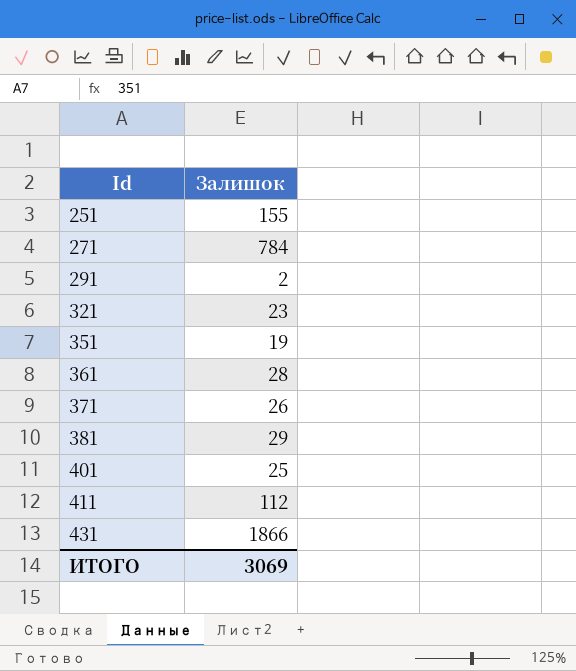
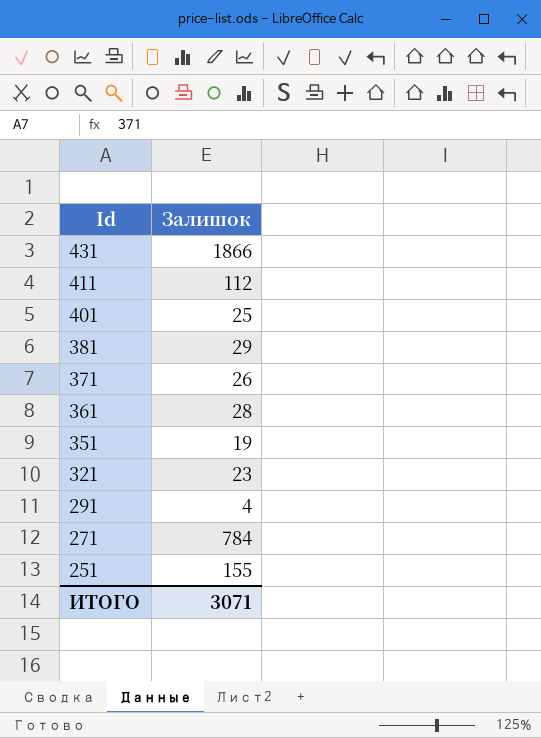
row order: Id ascending -> Id descending
291 | Залишок: 2 -> 4
ИТОГО | Залишок: 3069 -> 3071

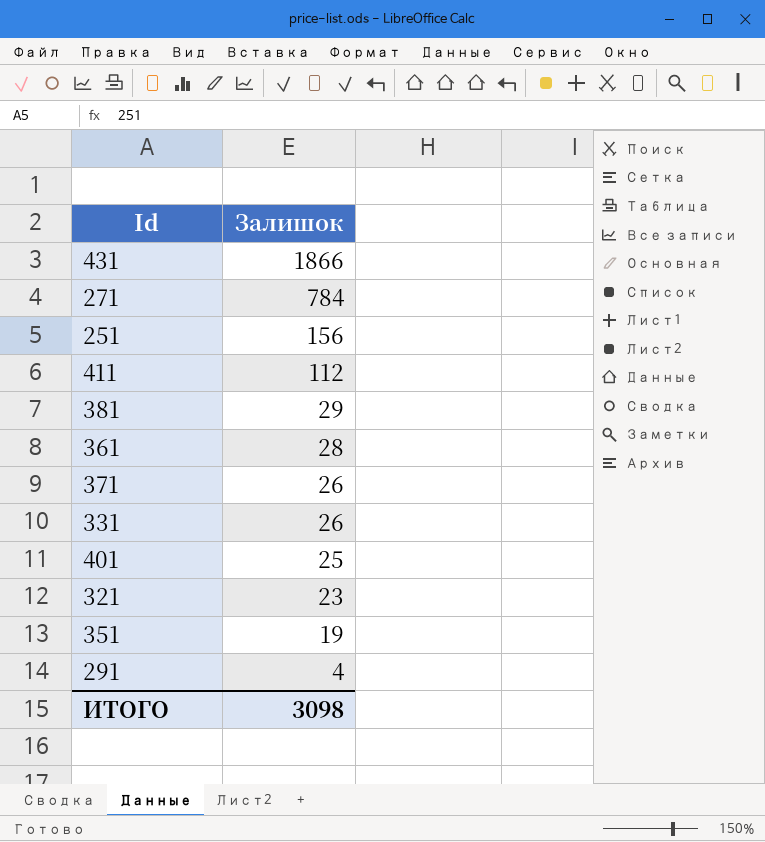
row order: Id descending -> Залишок descending
251 | Залишок: 155 -> 156
row 331: none -> 26
ИТОГО | Залишок: 3071 -> 3098

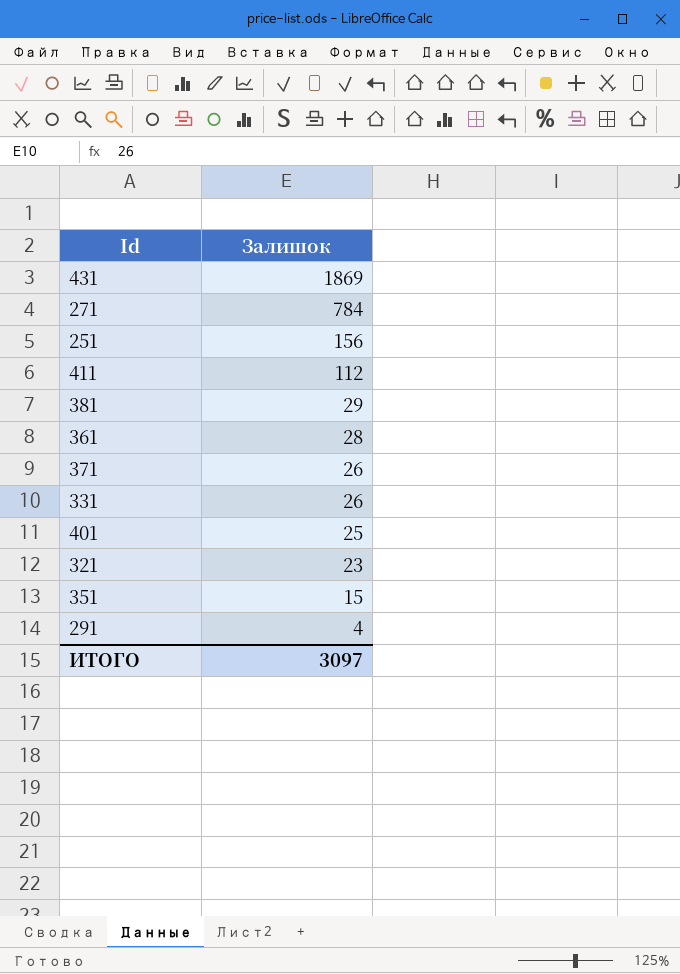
431 | Залишок: 1866 -> 1869
351 | Залишок: 19 -> 15
ИТОГО | Залишок: 3098 -> 3097

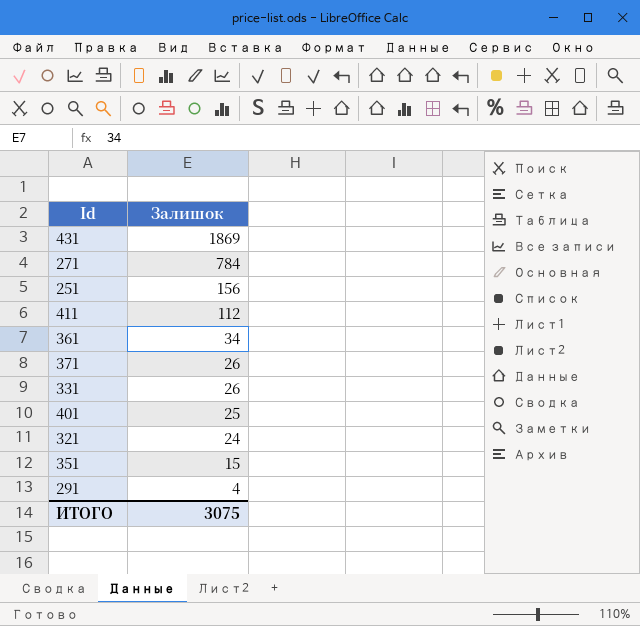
row 381: 29 -> none
361 | Залишок: 28 -> 34
321 | Залишок: 23 -> 24
ИТОГО | Залишок: 3097 -> 3075

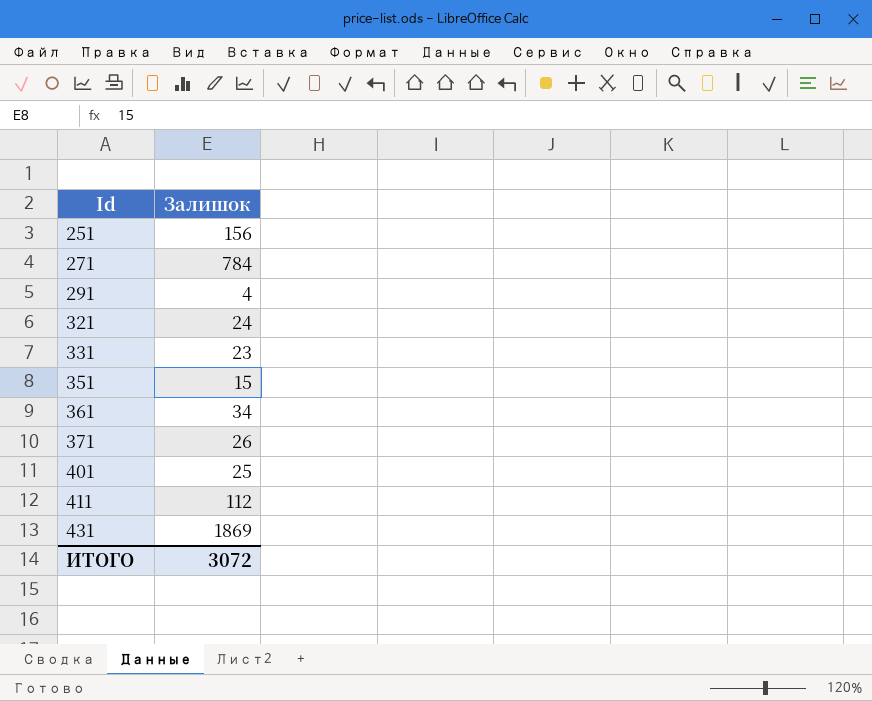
row order: Залишок descending -> Id ascending
331 | Залишок: 26 -> 23
ИТОГО | Залишок: 3075 -> 3072

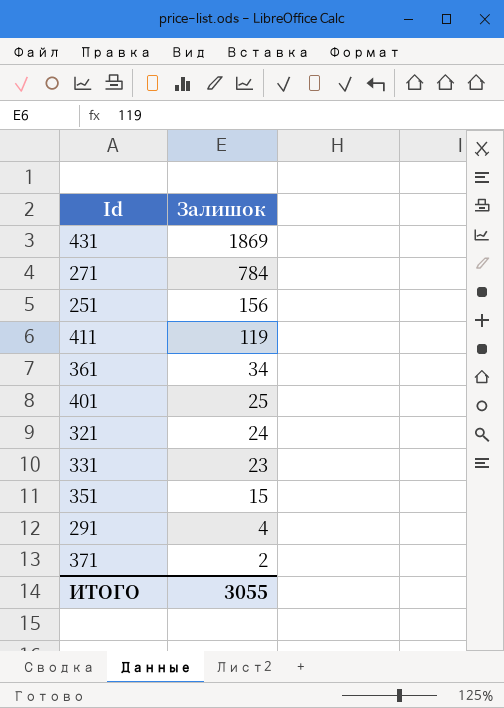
row order: Id ascending -> Залишок descending
411 | Залишок: 112 -> 119
371 | Залишок: 26 -> 2
ИТОГО | Залишок: 3072 -> 3055

